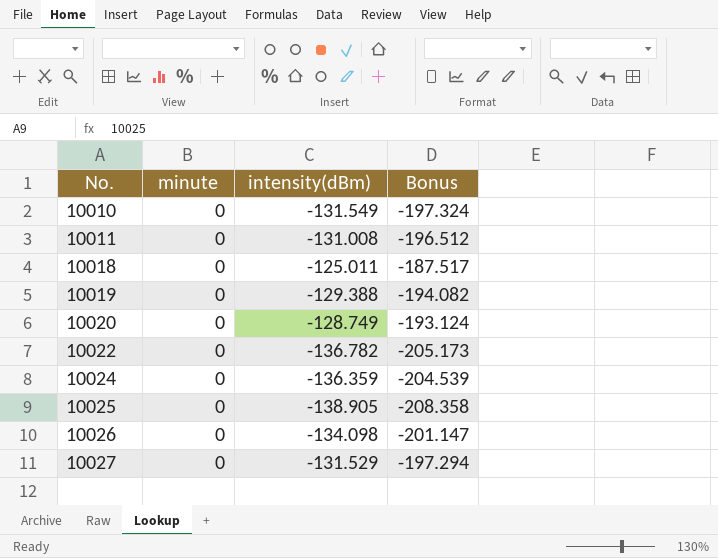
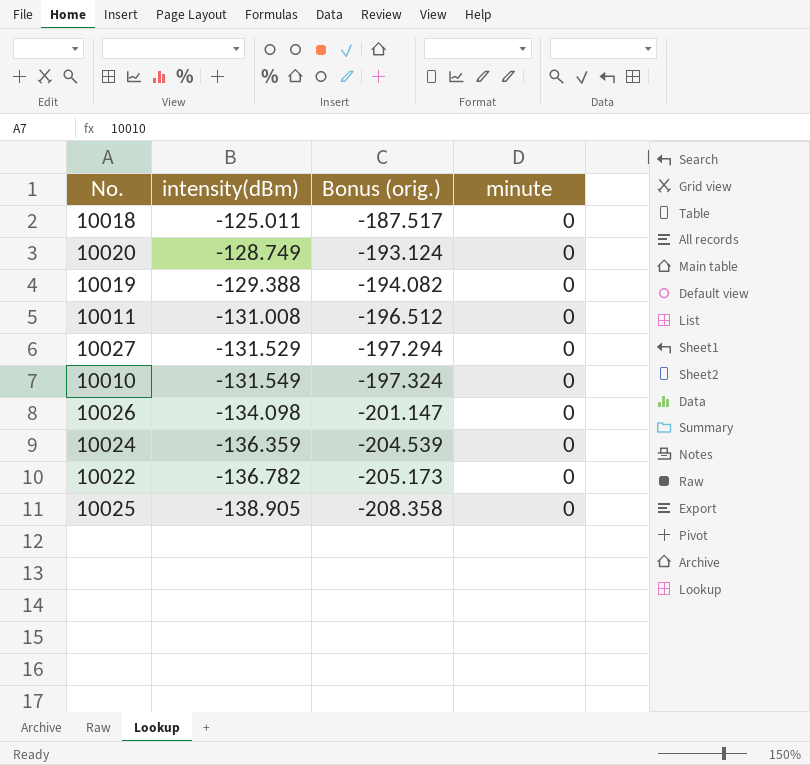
row order: No. ascending -> intensity(dBm) descending
column name: Bonus -> Bonus (orig.)
column minute | position: 2 -> 4

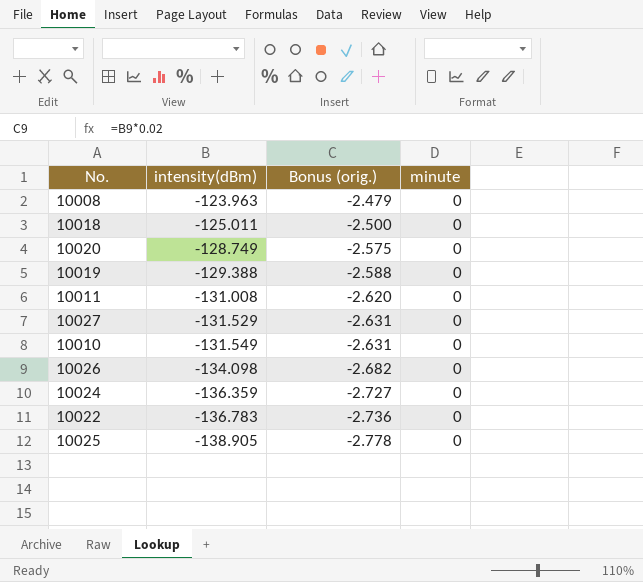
column Bonus (orig.) | formula: [intensity(dBm)] * 1.5 -> [intensity(dBm)] * 0.02
row 10008: none -> -123.963 | -2.479 | 0
10022 | intensity(dBm): -136.782 -> -136.783

